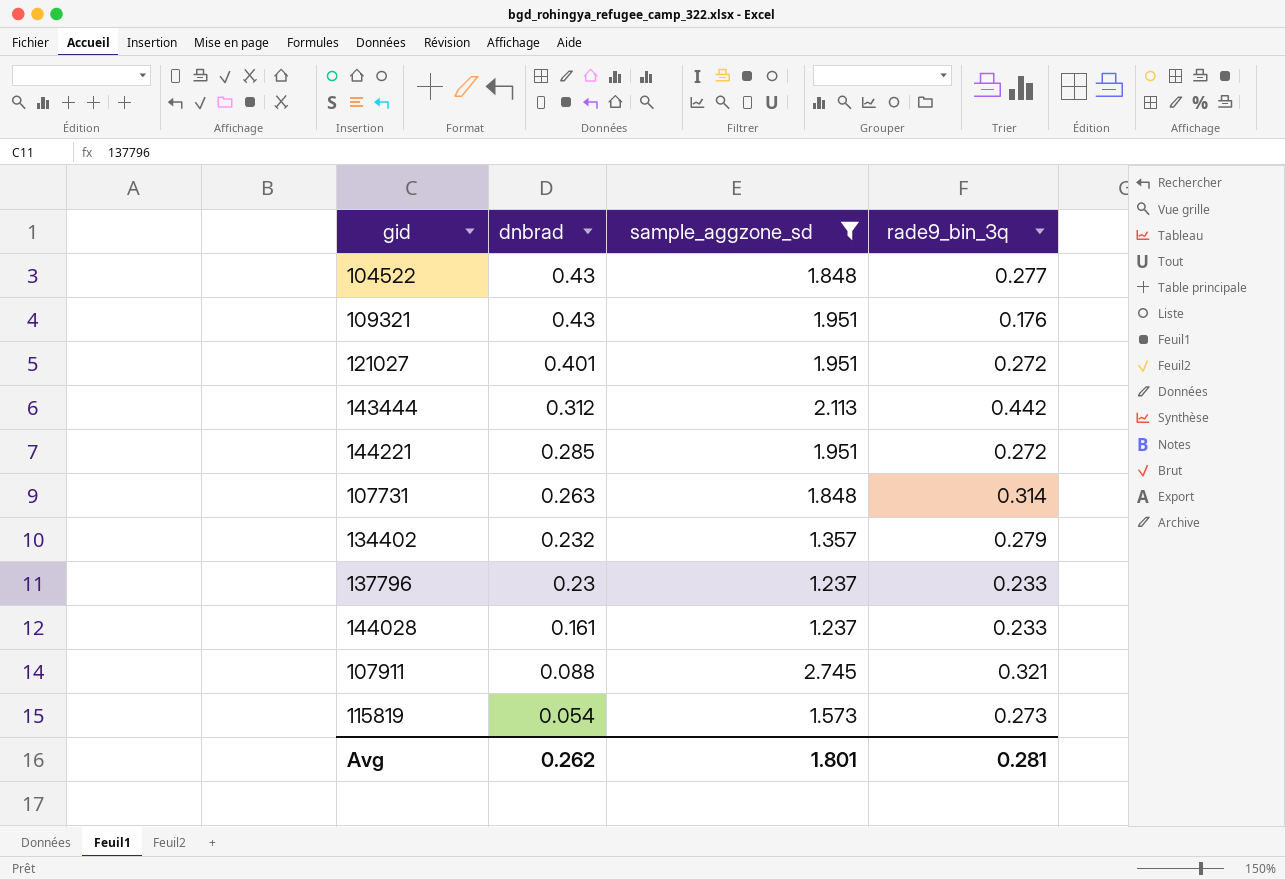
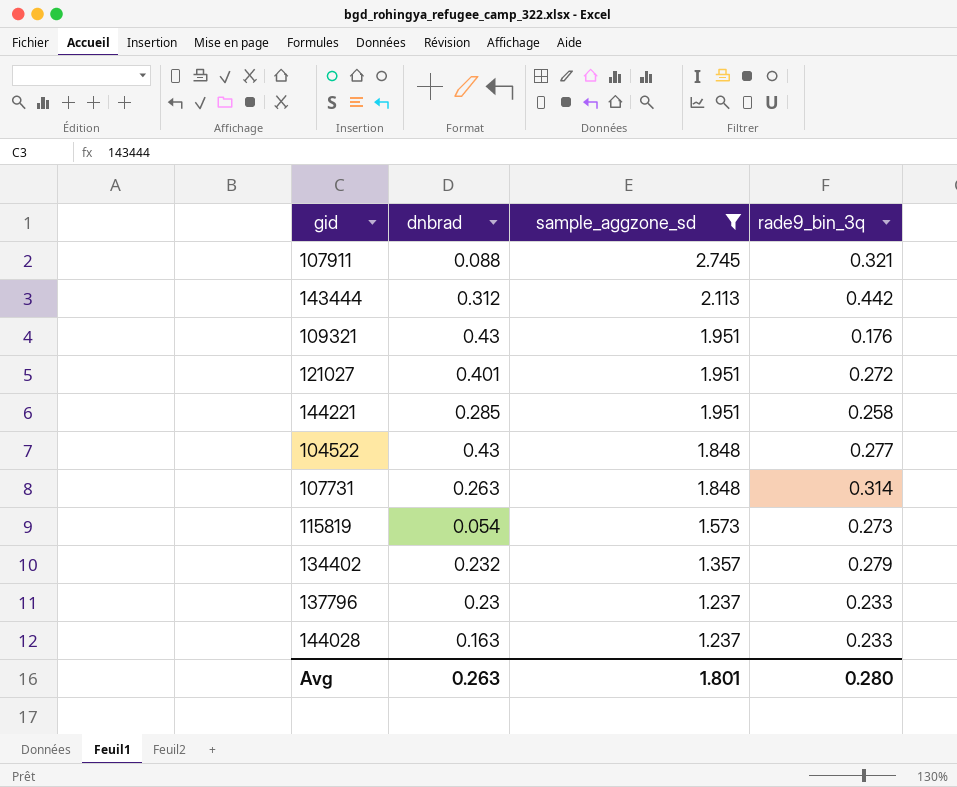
row order: dnbrad descending -> sample_aggzone_sd descending
144221 | rade9_bin_3q: 0.272 -> 0.258
144028 | dnbrad: 0.161 -> 0.163
Avg | dnbrad: 0.262 -> 0.263
Avg | rade9_bin_3q: 0.281 -> 0.280

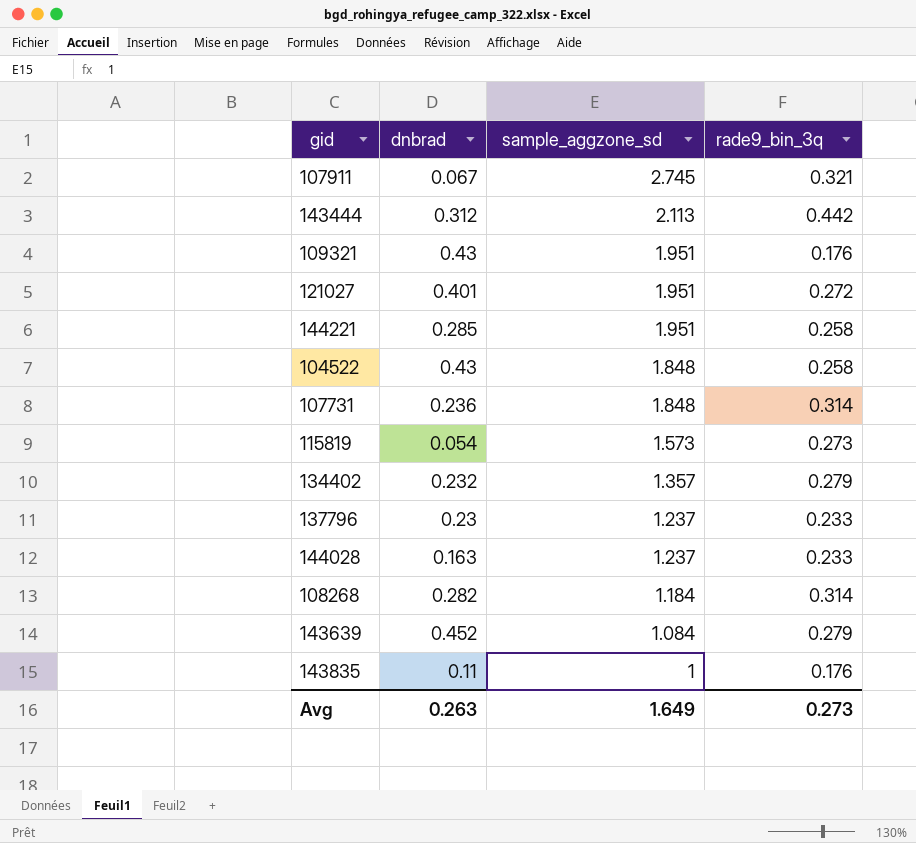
filter: sample_aggzone_sd >= 1.237 -> none
107911 | dnbrad: 0.088 -> 0.067
104522 | rade9_bin_3q: 0.277 -> 0.258
107731 | dnbrad: 0.263 -> 0.236
Avg | sample_aggzone_sd: 1.801 -> 1.649
Avg | rade9_bin_3q: 0.280 -> 0.273

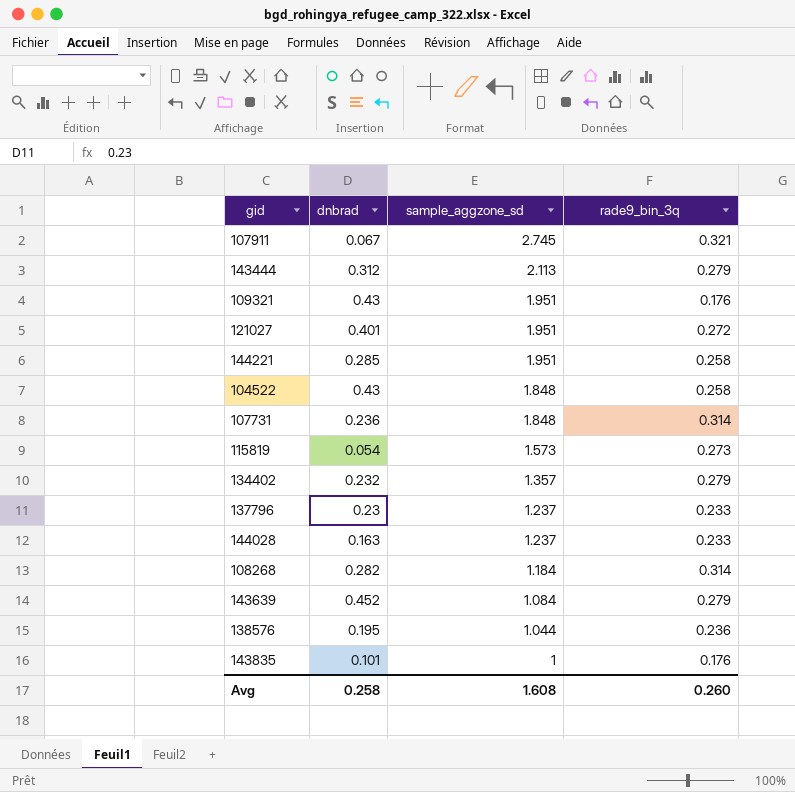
143444 | rade9_bin_3q: 0.442 -> 0.279
row 138576: none -> 0.195 | 1.044 | 0.236
143835 | dnbrad: 0.11 -> 0.101
Avg | dnbrad: 0.263 -> 0.258
Avg | sample_aggzone_sd: 1.649 -> 1.608
Avg | rade9_bin_3q: 0.273 -> 0.260

